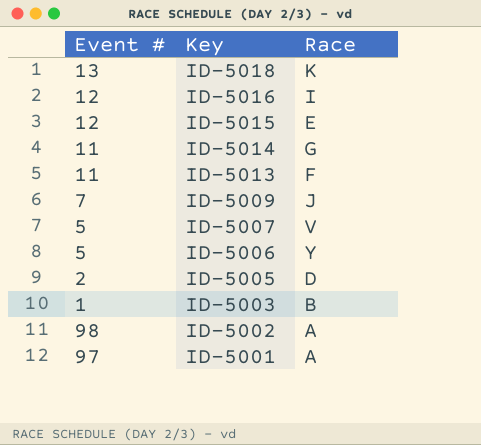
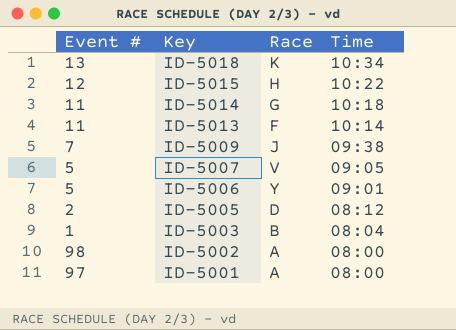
column Time | position: none -> 4
row ID-5016: 12 | I -> none
ID-5015 | Race: E -> H

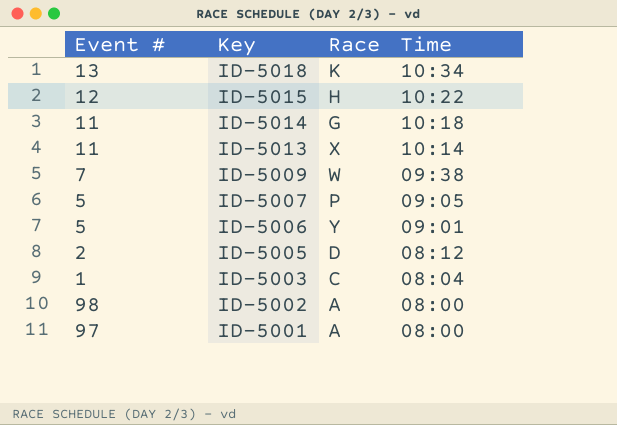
ID-5013 | Race: F -> X
ID-5009 | Race: J -> W
ID-5007 | Race: V -> P
ID-5003 | Race: B -> C

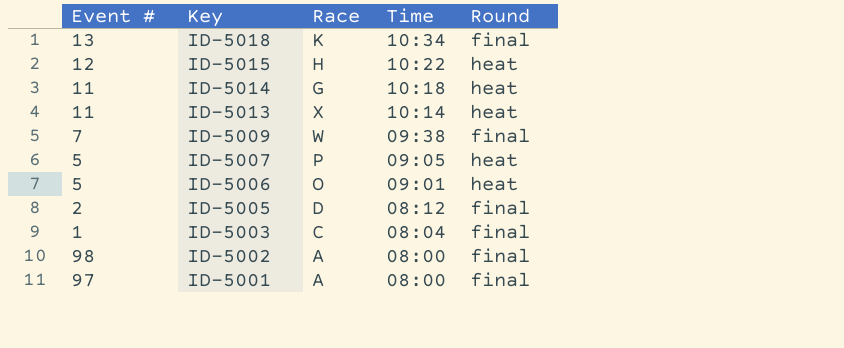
column Round | position: none -> 5
ID-5006 | Race: Y -> O

